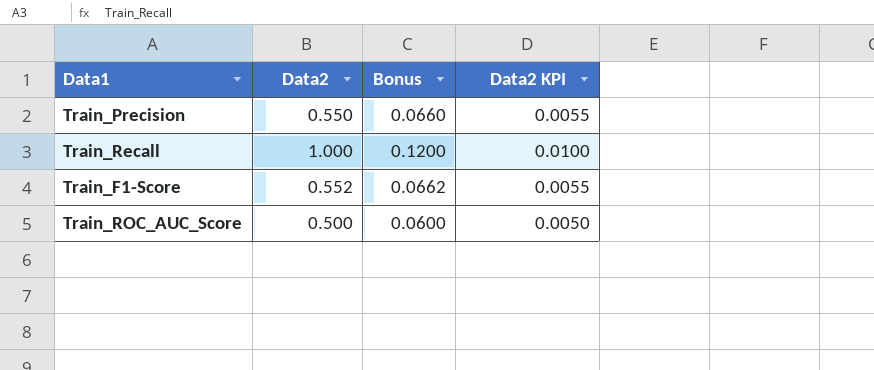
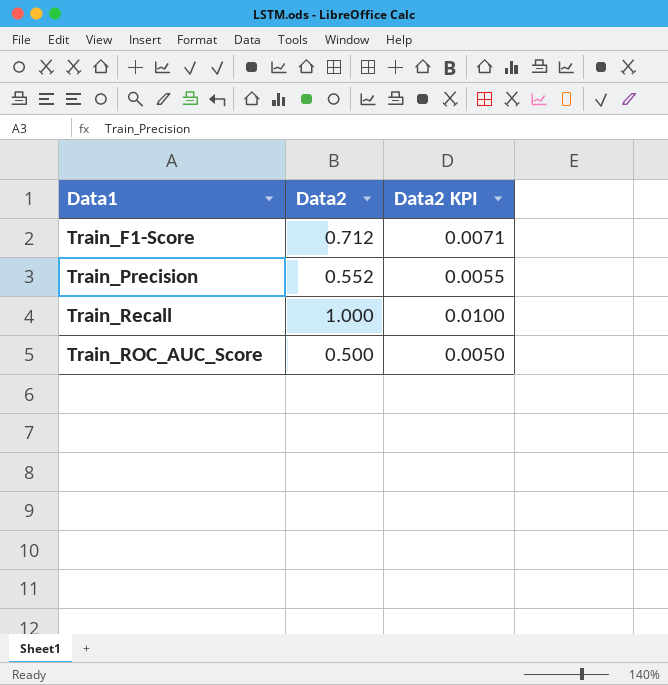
row order: none -> Data1 ascending
column Bonus | formula: [Data2] * 0.12 -> none
Train_F1-Score | Data2: 0.552 -> 0.712
Train_F1-Score | Data2 KPI: 0.0055 -> 0.0071
Train_Precision | Data2: 0.550 -> 0.552

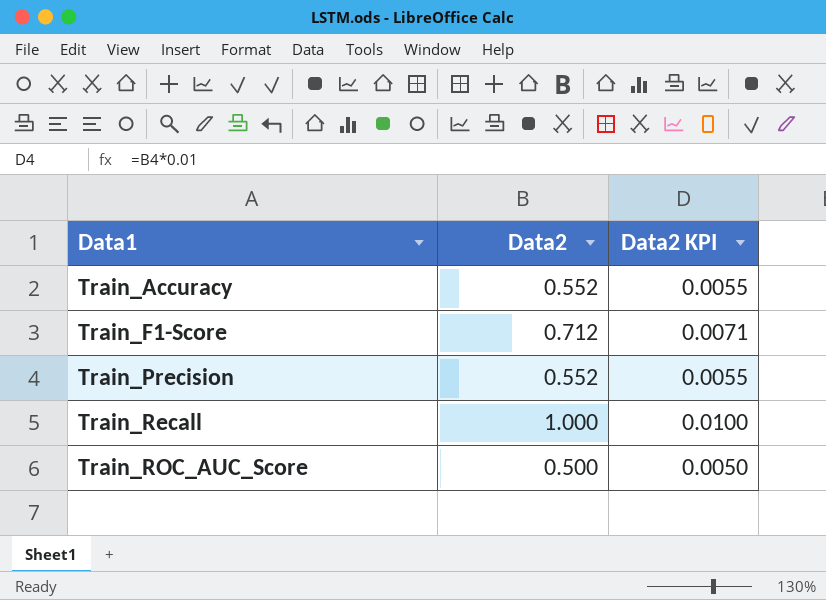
row Train_Accuracy: none -> 0.552 | 0.0055

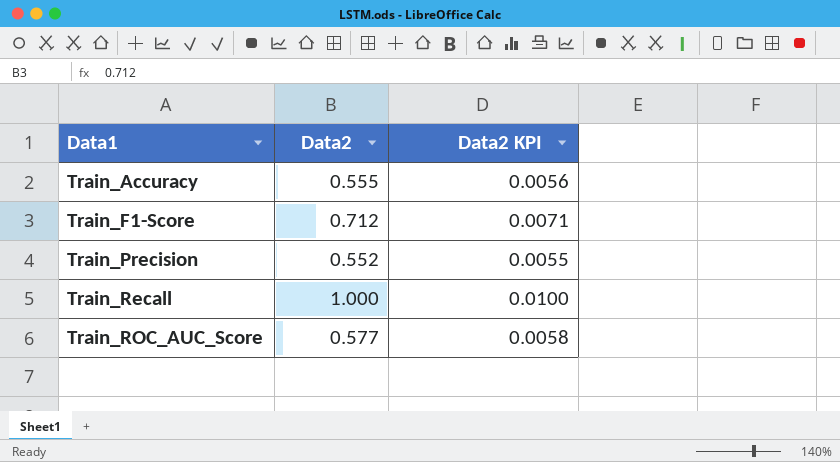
Train_Accuracy | Data2: 0.552 -> 0.555
Train_Accuracy | Data2 KPI: 0.0055 -> 0.0056
Train_ROC_AUC_Score | Data2: 0.500 -> 0.577
Train_ROC_AUC_Score | Data2 KPI: 0.0050 -> 0.0058

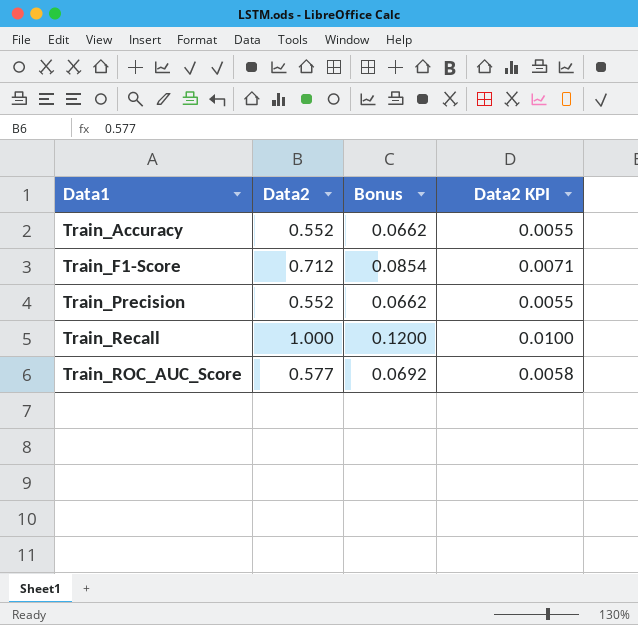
column Bonus | formula: none -> [Data2] * 0.12
Train_Accuracy | Data2: 0.555 -> 0.552
Train_Accuracy | Data2 KPI: 0.0056 -> 0.0055

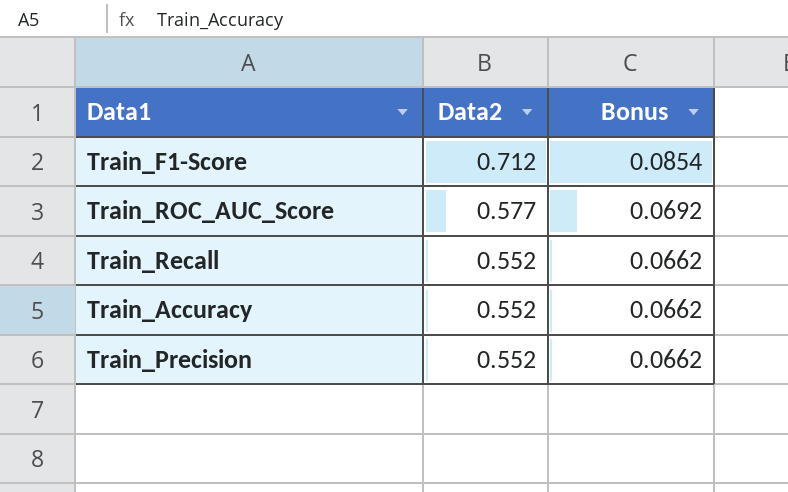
row order: Data1 ascending -> Data2 descending
column Data2 KPI | formula: [Data2] * 0.01 -> none
Train_Recall | Data2: 1.000 -> 0.552
Train_Recall | Bonus: 0.1200 -> 0.0662

